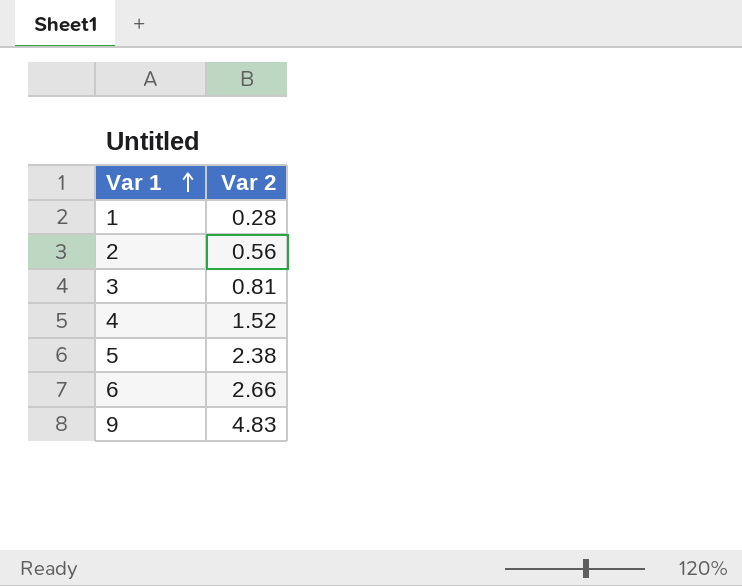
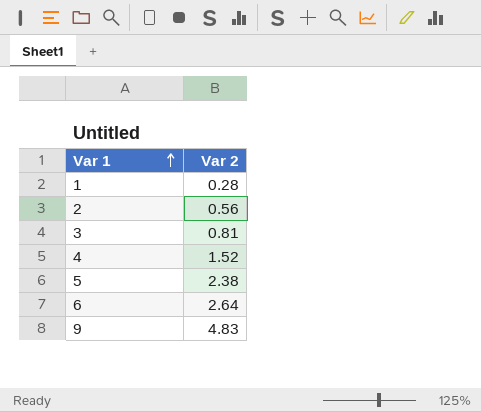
6 | Var 2: 2.66 -> 2.64

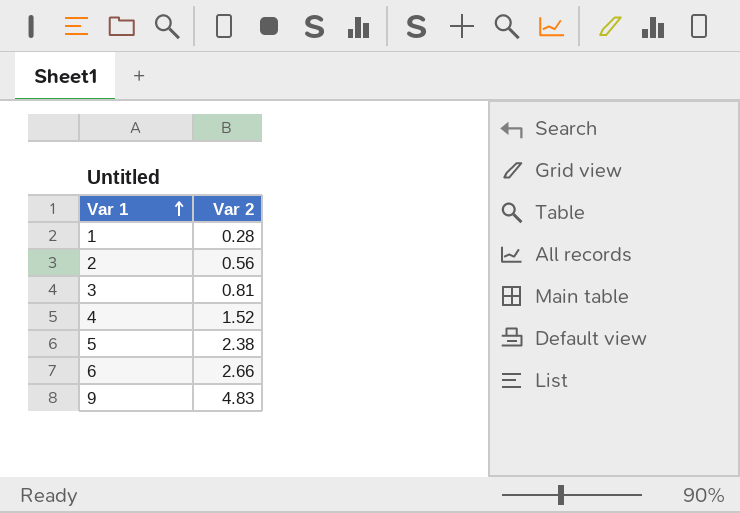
6 | Var 2: 2.64 -> 2.66

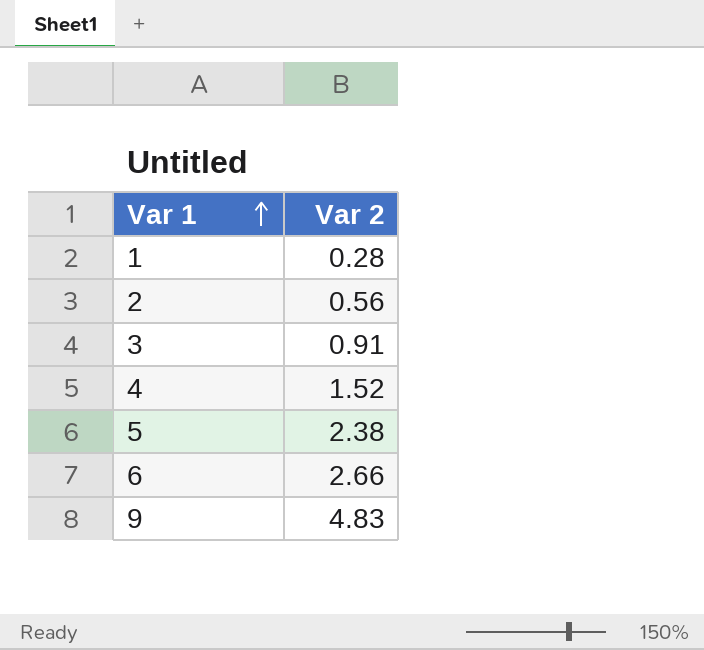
3 | Var 2: 0.81 -> 0.91

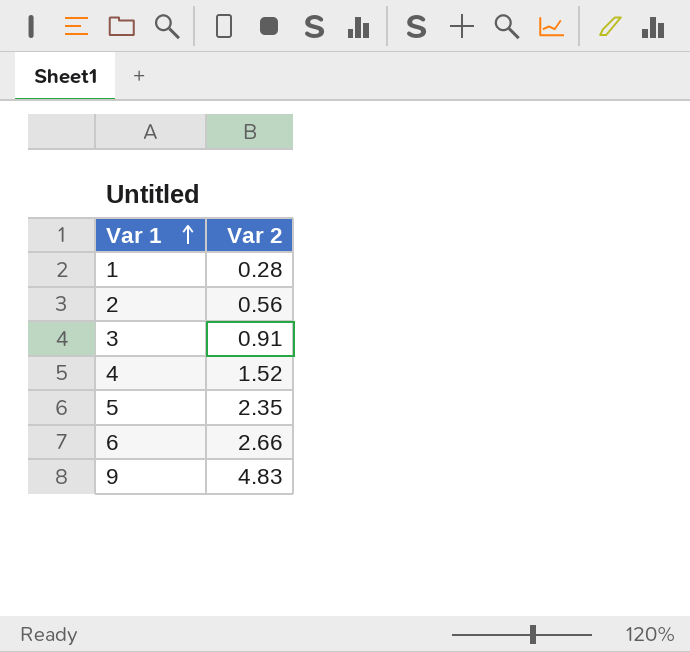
5 | Var 2: 2.38 -> 2.35

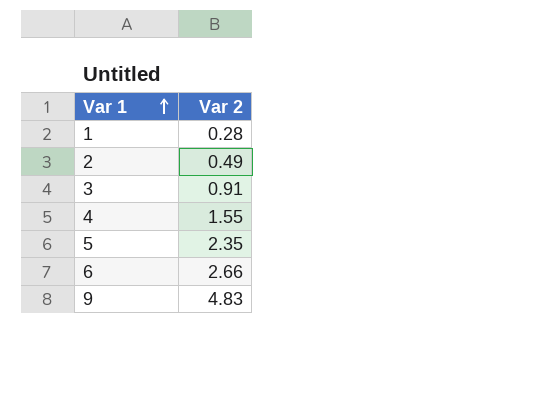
2 | Var 2: 0.56 -> 0.49
4 | Var 2: 1.52 -> 1.55

